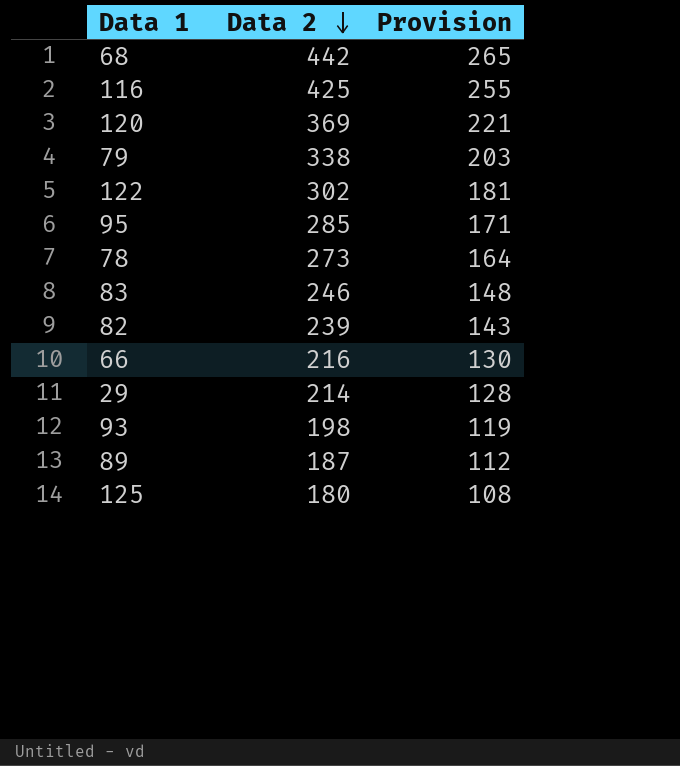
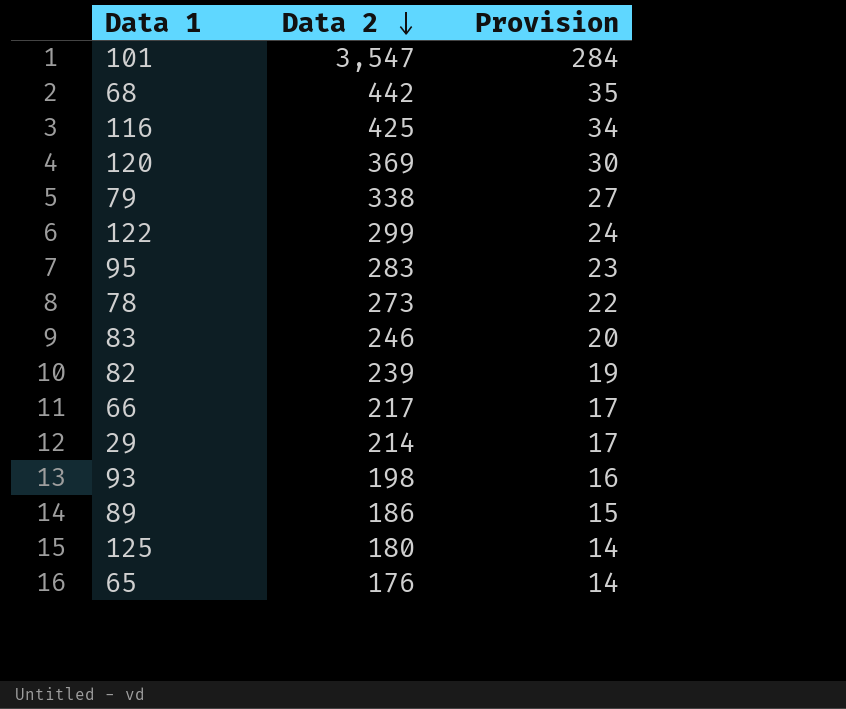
column Provision | formula: [Data 2] * 0.6 -> [Data 2] * 0.08
row 101: none -> 3,547 | 284
122 | Data 2: 302 -> 299
95 | Data 2: 285 -> 283
66 | Data 2: 216 -> 217
89 | Data 2: 187 -> 186
row 65: none -> 176 | 14

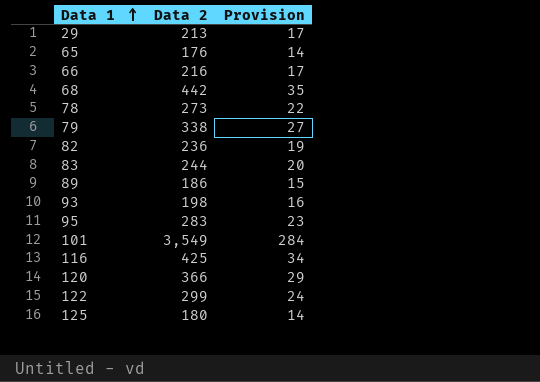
row order: Data 2 descending -> Data 1 ascending
29 | Data 2: 214 -> 213
66 | Data 2: 217 -> 216
82 | Data 2: 239 -> 236
83 | Data 2: 246 -> 244
101 | Data 2: 3,547 -> 3,549
120 | Data 2: 369 -> 366
120 | Provision: 30 -> 29

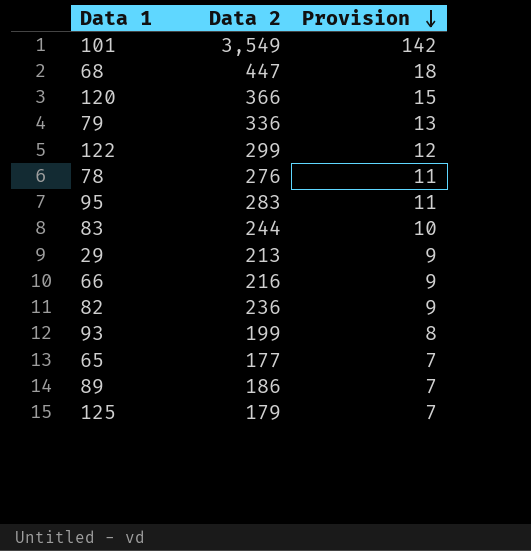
row order: Data 1 ascending -> Provision descending
column Provision | formula: [Data 2] * 0.08 -> [Data 2] * 0.04
row 116: 425 | 34 -> none
68 | Data 2: 442 -> 447
79 | Data 2: 338 -> 336
78 | Data 2: 273 -> 276
93 | Data 2: 198 -> 199
65 | Data 2: 176 -> 177
125 | Data 2: 180 -> 179

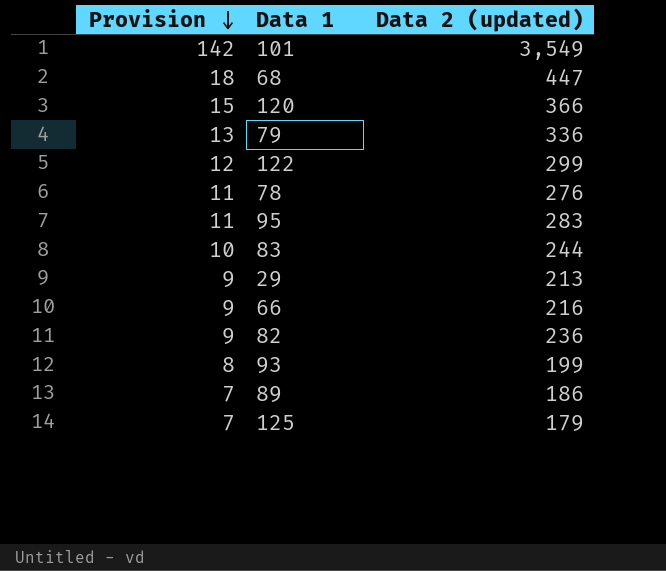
column Provision | position: 3 -> 1
column name: Data 2 -> Data 2 (updated)
row 65: 177 | 7 -> none

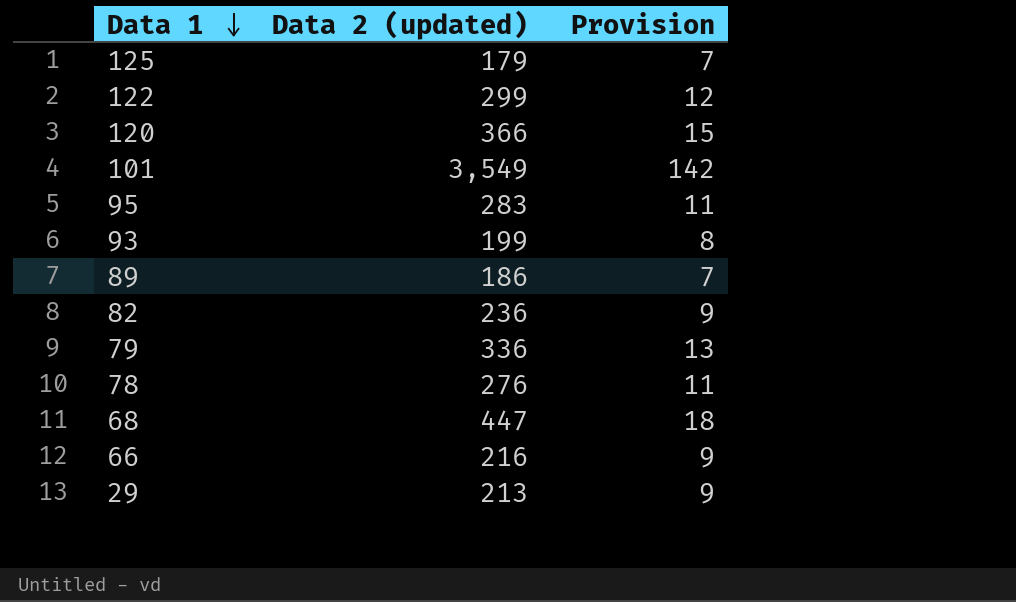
row order: Provision descending -> Data 1 descending
column Provision | position: 1 -> 3
row 83: 10 | 244 -> none

